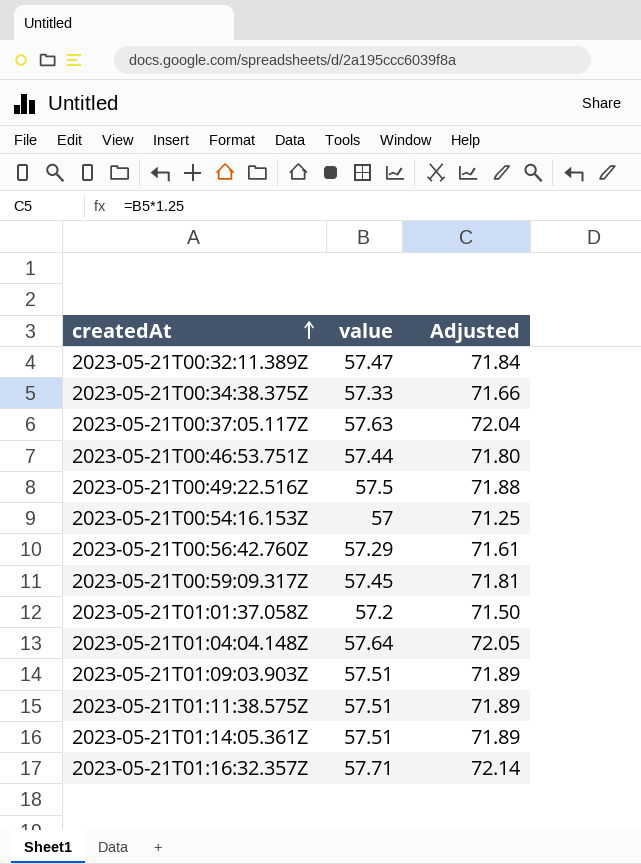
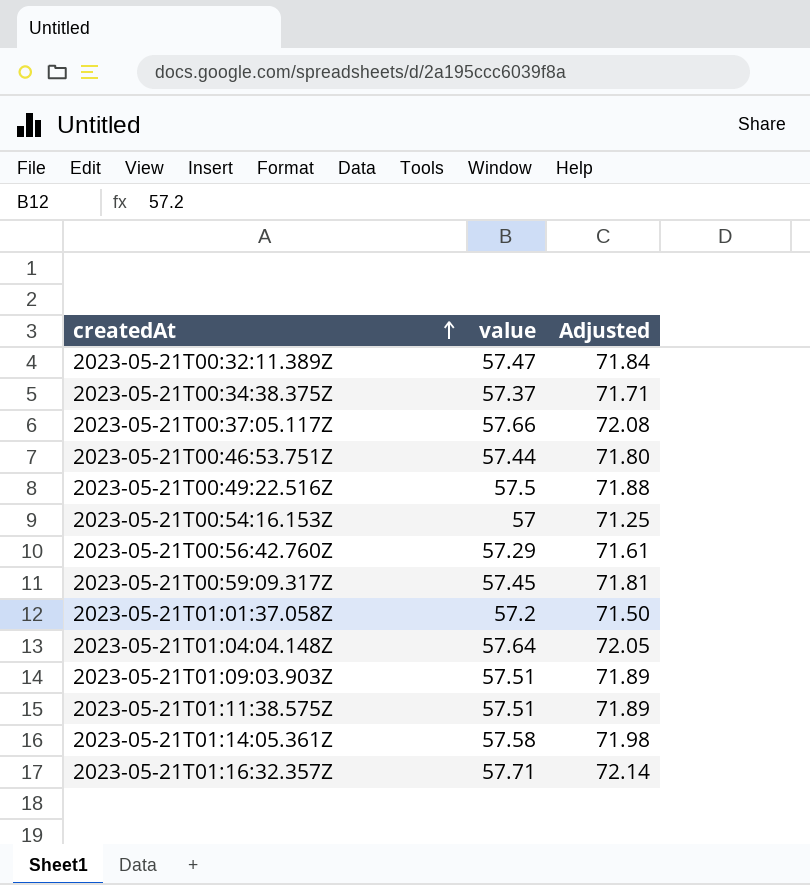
2023-05-21T00:34:38.375Z | value: 57.33 -> 57.37
2023-05-21T00:34:38.375Z | Adjusted: 71.66 -> 71.71
2023-05-21T00:37:05.117Z | value: 57.63 -> 57.66
2023-05-21T00:37:05.117Z | Adjusted: 72.04 -> 72.08
2023-05-21T01:14:05.361Z | value: 57.51 -> 57.58
2023-05-21T01:14:05.361Z | Adjusted: 71.89 -> 71.98

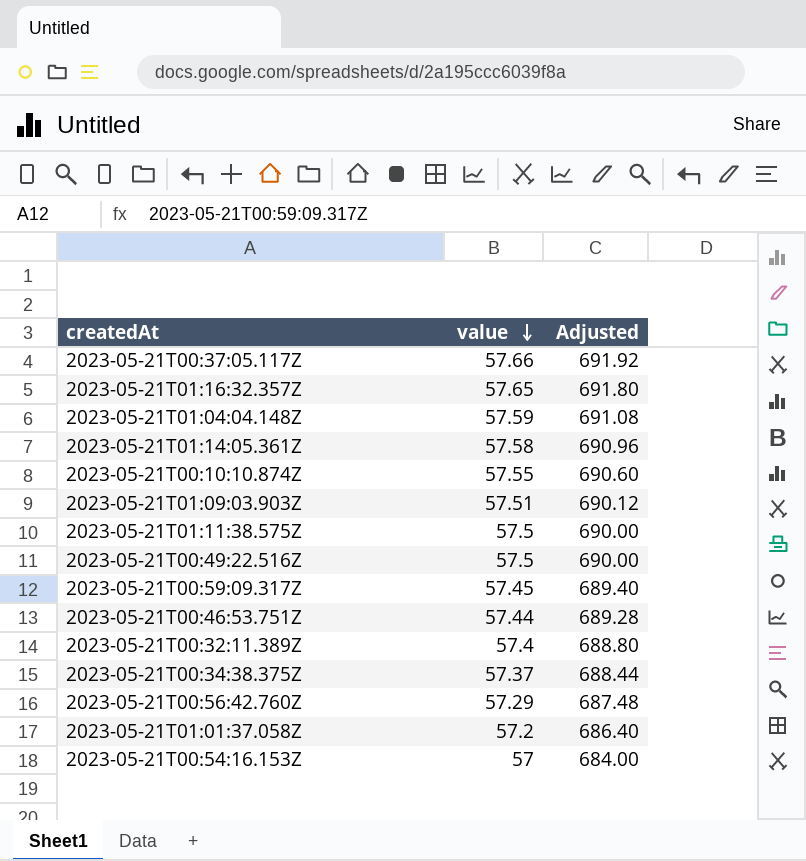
row order: createdAt ascending -> value descending
column Adjusted | formula: [value] * 1.25 -> [value] * 12
2023-05-21T01:16:32.357Z | value: 57.71 -> 57.65
2023-05-21T01:04:04.148Z | value: 57.64 -> 57.59
row 2023-05-21T00:10:10.874Z: none -> 57.55 | 690.60
2023-05-21T01:11:38.575Z | value: 57.51 -> 57.5
2023-05-21T00:32:11.389Z | value: 57.47 -> 57.4

